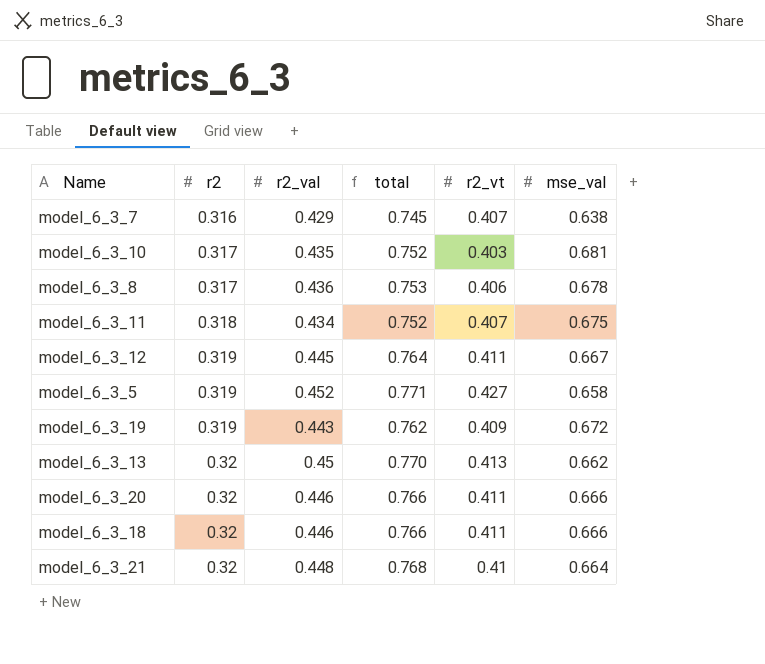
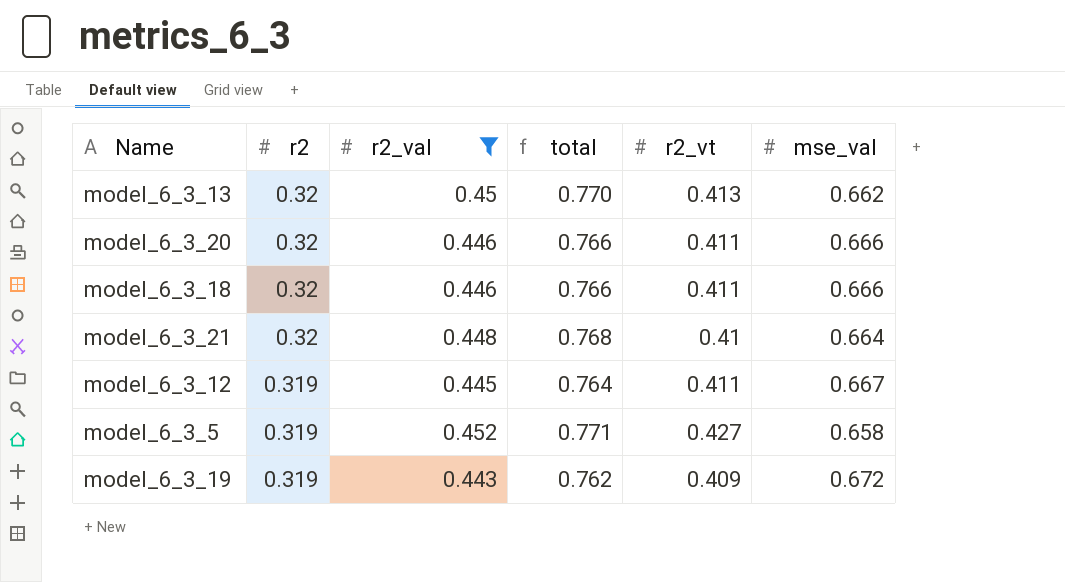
filter: none -> r2_val >= 0.443
row order: r2 ascending -> r2 descending

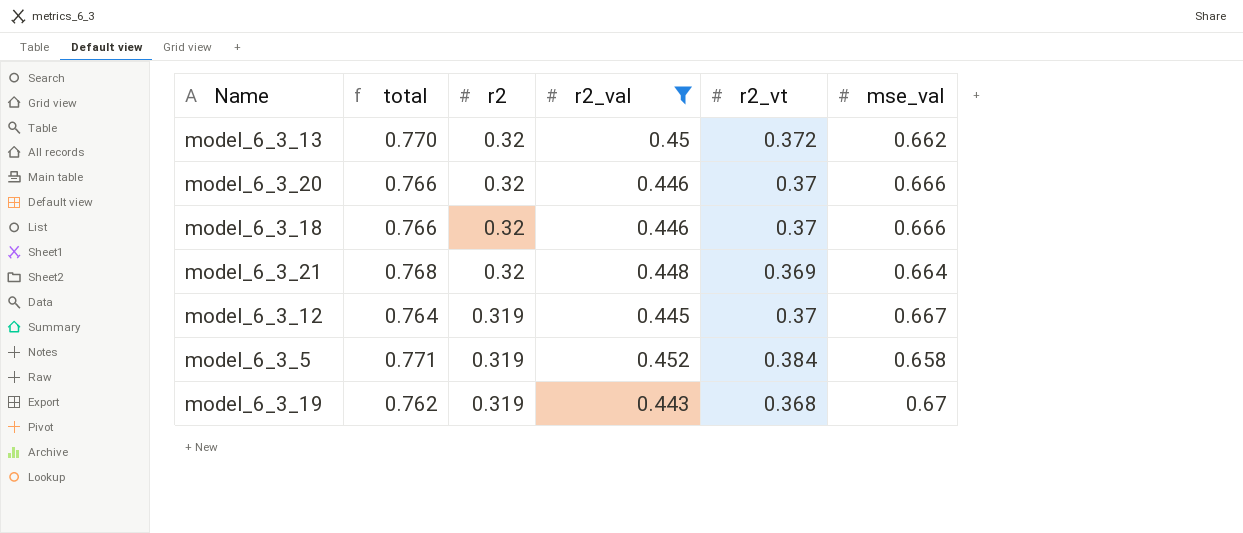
column total | position: 4 -> 2
model_6_3_13 | r2_vt: 0.413 -> 0.372
model_6_3_20 | r2_vt: 0.411 -> 0.37
model_6_3_18 | r2_vt: 0.411 -> 0.37
model_6_3_21 | r2_vt: 0.41 -> 0.369
model_6_3_12 | r2_vt: 0.411 -> 0.37
model_6_3_5 | r2_vt: 0.427 -> 0.384
model_6_3_19 | r2_vt: 0.409 -> 0.368
model_6_3_19 | mse_val: 0.672 -> 0.67

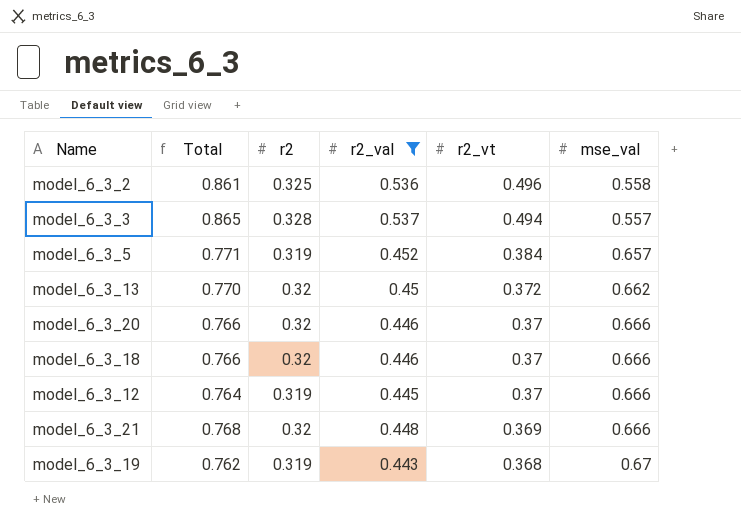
row order: r2 descending -> r2_vt descending
column name: total -> Total
row model_6_3_2: none -> 0.861 | 0.325 | 0.536 | 0.496 | 0.558
row model_6_3_3: none -> 0.865 | 0.328 | 0.537 | 0.494 | 0.557
model_6_3_5 | mse_val: 0.658 -> 0.657
model_6_3_12 | mse_val: 0.667 -> 0.666
model_6_3_21 | mse_val: 0.664 -> 0.666

